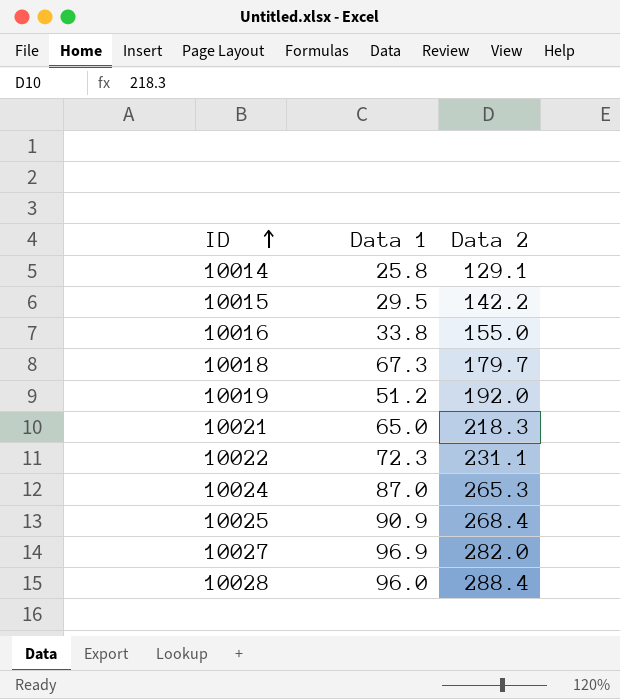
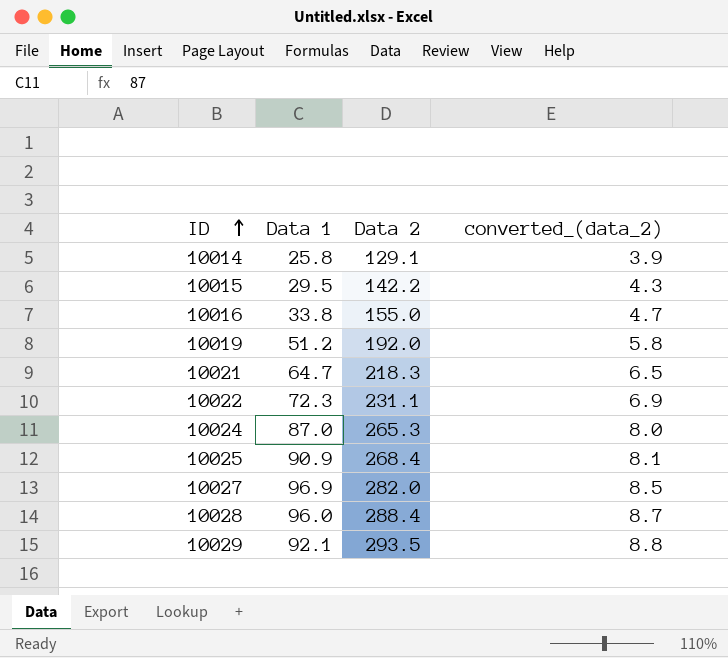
column converted_(data_2) | formula: none -> [Data 2] * 0.03
row 10018: 67.3 | 179.7 -> none
10021 | Data 1: 65.0 -> 64.7
row 10029: none -> 92.1 | 293.5 | 8.8

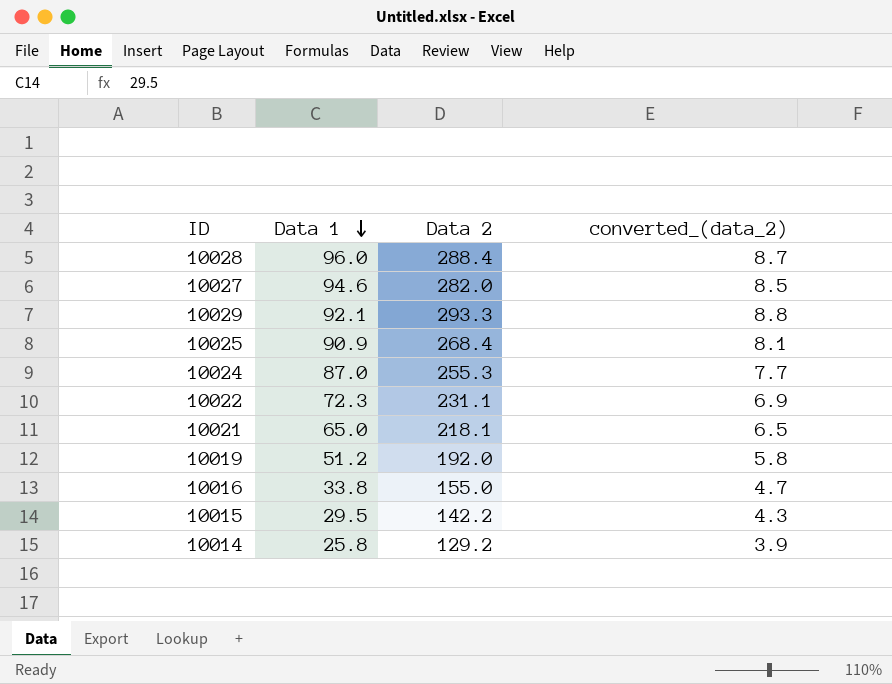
row order: ID ascending -> Data 1 descending
10027 | Data 1: 96.9 -> 94.6
10029 | Data 2: 293.5 -> 293.3
10024 | Data 2: 265.3 -> 255.3
10024 | converted_(data_2): 8.0 -> 7.7
10021 | Data 1: 64.7 -> 65.0
10021 | Data 2: 218.3 -> 218.1
10014 | Data 2: 129.1 -> 129.2

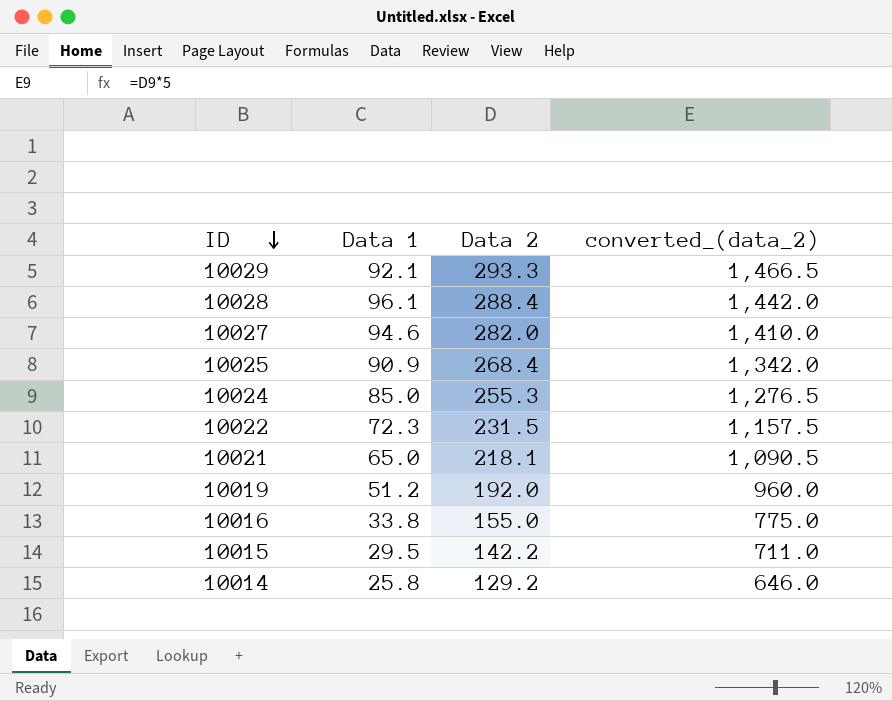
row order: Data 1 descending -> ID descending
column converted_(data_2) | formula: [Data 2] * 0.03 -> [Data 2] * 5
10028 | Data 1: 96.0 -> 96.1
10024 | Data 1: 87.0 -> 85.0
10022 | Data 2: 231.1 -> 231.5

